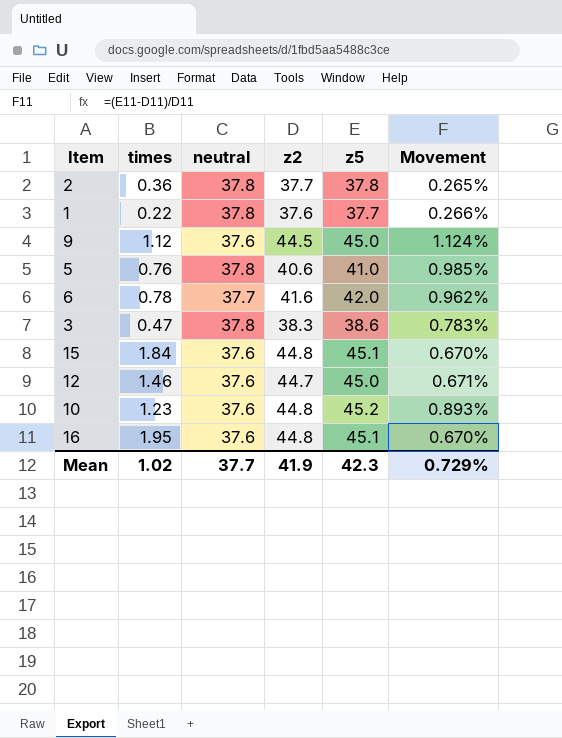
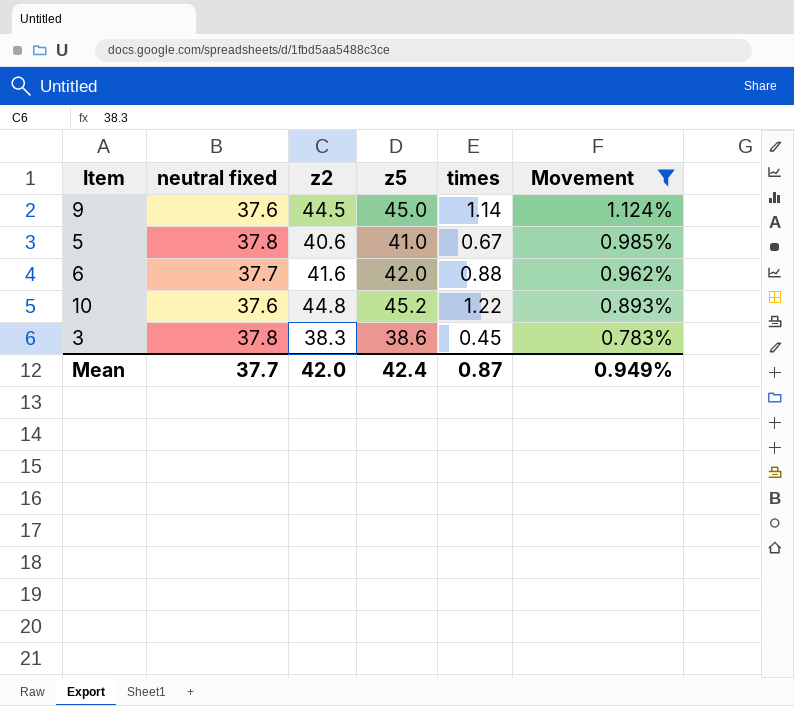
filter: none -> Movement >= 0.783%
row order: none -> Movement descending
column name: neutral -> neutral fixed
column times | position: 2 -> 5
9 | times: 1.12 -> 1.14
5 | times: 0.76 -> 0.67
6 | times: 0.78 -> 0.88
10 | times: 1.23 -> 1.22
3 | times: 0.47 -> 0.45
Mean | z2: 41.9 -> 42.0
Mean | z5: 42.3 -> 42.4
Mean | times: 1.02 -> 0.87
Mean | Movement: 0.729% -> 0.949%

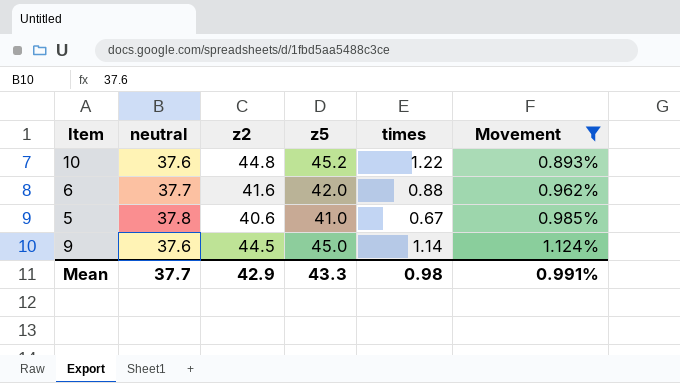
row order: Movement descending -> Movement ascending
column name: neutral fixed -> neutral
row 3: 37.8 | 38.3 | 38.6 | 0.45 | 0.783% -> none
Mean | z2: 42.0 -> 42.9
Mean | z5: 42.4 -> 43.3
Mean | times: 0.87 -> 0.98
Mean | Movement: 0.949% -> 0.991%

